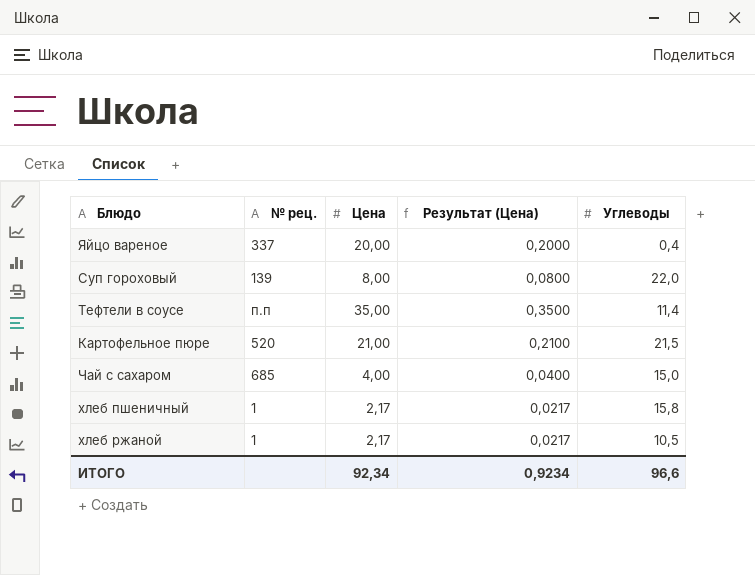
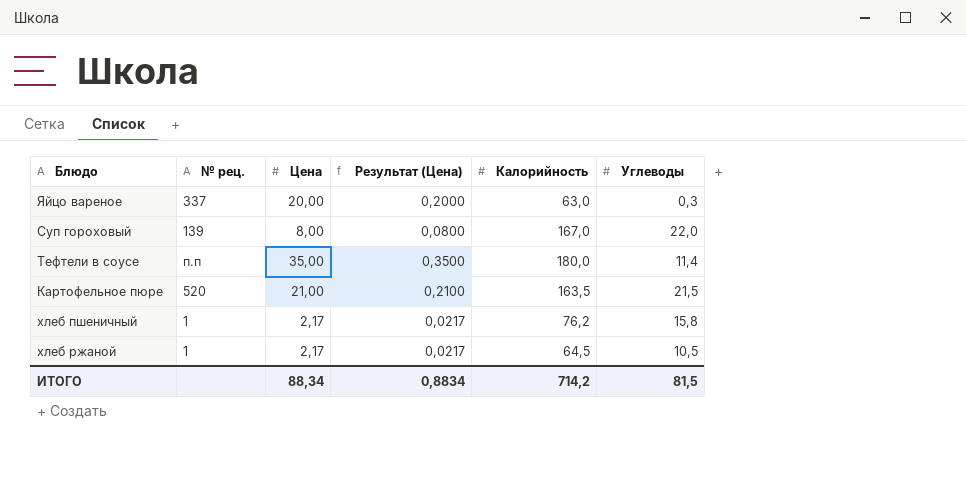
column Калорийность | position: none -> 5
row Чай с сахаром: 685 | 4,00 | 0,0400 | 15,0 -> none
Яйцо вареное | Углеводы: 0,4 -> 0,3
ИТОГО | Цена: 92,34 -> 88,34
ИТОГО | Результат (Цена): 0,9234 -> 0,8834
ИТОГО | Углеводы: 96,6 -> 81,5

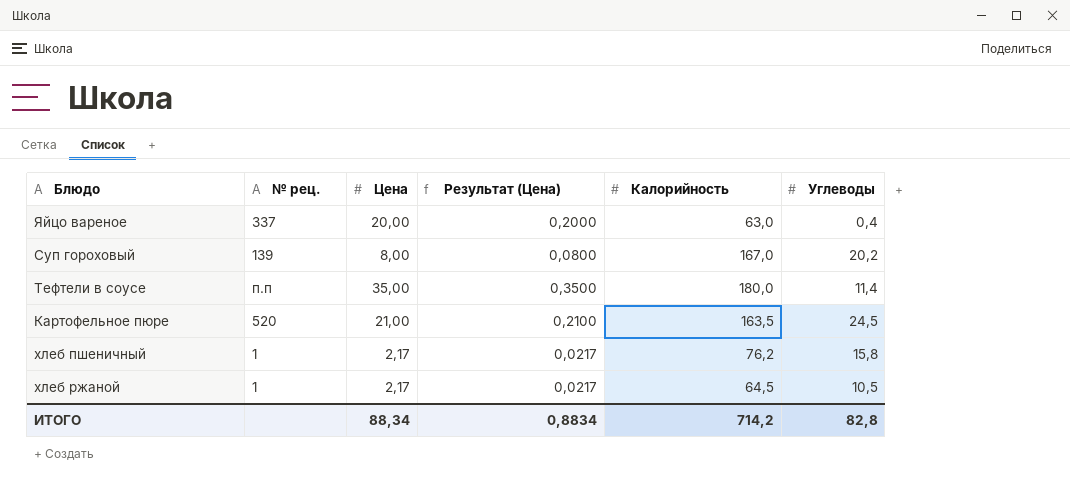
Яйцо вареное | Углеводы: 0,3 -> 0,4
Суп гороховый | Углеводы: 22,0 -> 20,2
Картофельное пюре | Углеводы: 21,5 -> 24,5
ИТОГО | Углеводы: 81,5 -> 82,8

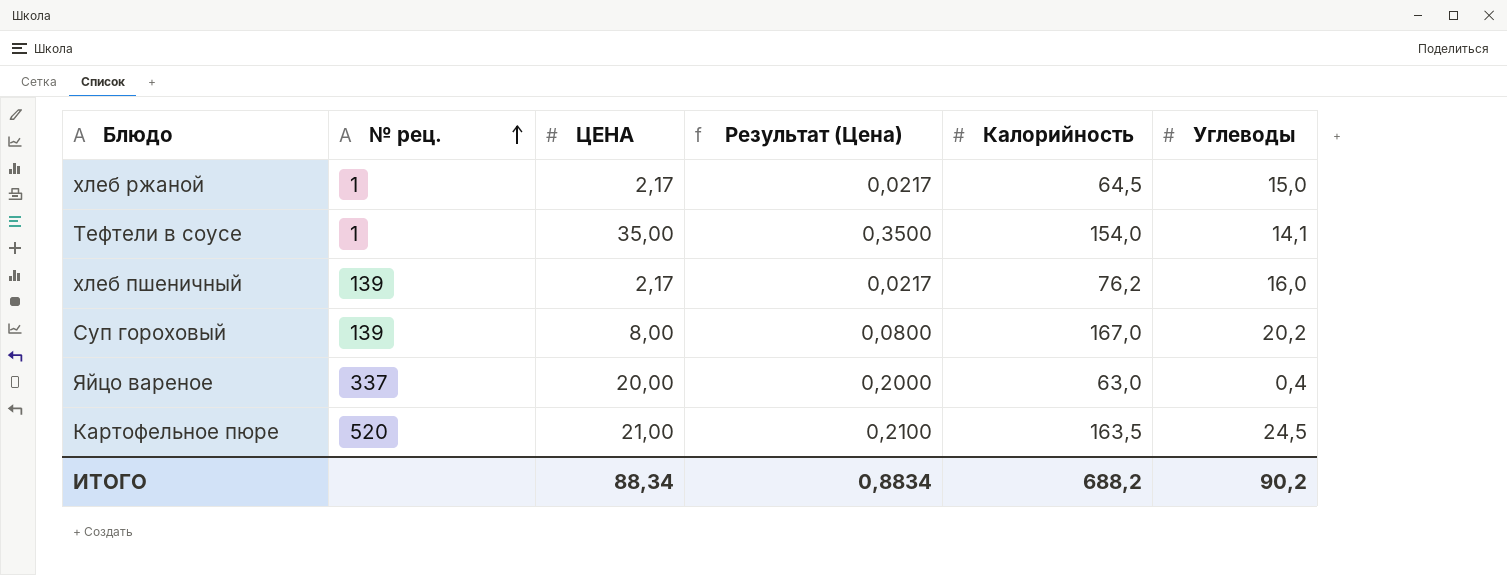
row order: none -> № рец. ascending
column name: Цена -> ЦЕНА
хлеб ржаной | Углеводы: 10,5 -> 15,0
Тефтели в соусе | № рец.: п.п -> 1
Тефтели в соусе | Калорийность: 180,0 -> 154,0
Тефтели в соусе | Углеводы: 11,4 -> 14,1
хлеб пшеничный | № рец.: 1 -> 139
хлеб пшеничный | Углеводы: 15,8 -> 16,0
ИТОГО | Калорийность: 714,2 -> 688,2
ИТОГО | Углеводы: 82,8 -> 90,2

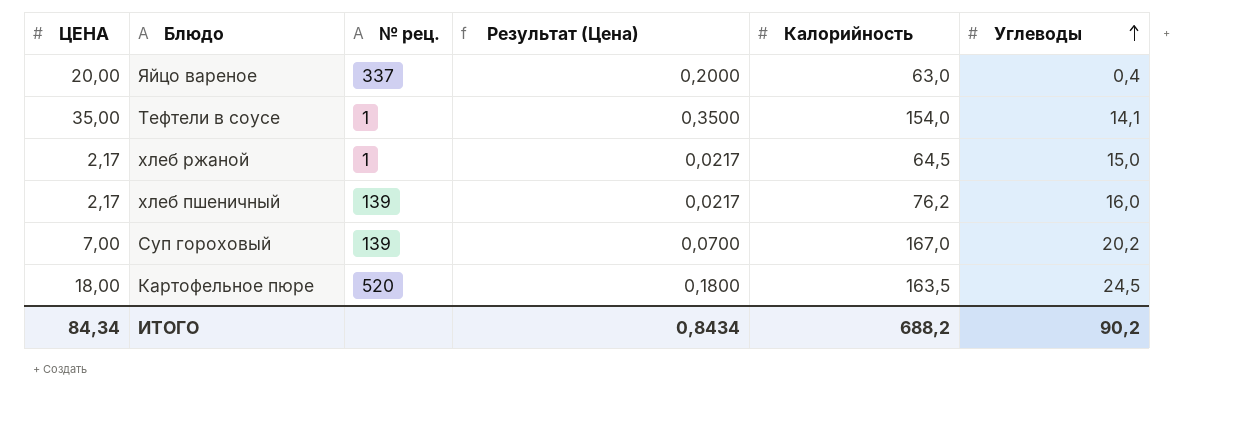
row order: № рец. ascending -> Углеводы ascending
column ЦЕНА | position: 3 -> 1
Суп гороховый | ЦЕНА: 8,00 -> 7,00
Суп гороховый | Результат (Цена): 0,0800 -> 0,0700
Картофельное пюре | ЦЕНА: 21,00 -> 18,00
Картофельное пюре | Результат (Цена): 0,2100 -> 0,1800
ИТОГО | ЦЕНА: 88,34 -> 84,34
ИТОГО | Результат (Цена): 0,8834 -> 0,8434

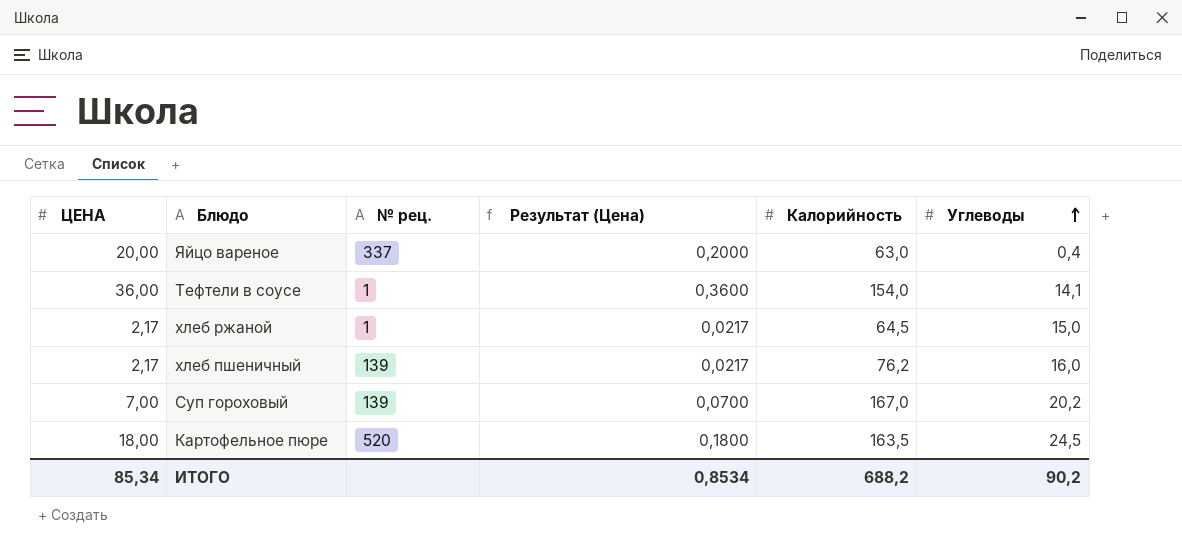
Тефтели в соусе | ЦЕНА: 35,00 -> 36,00
Тефтели в соусе | Результат (Цена): 0,3500 -> 0,3600
ИТОГО | ЦЕНА: 84,34 -> 85,34
ИТОГО | Результат (Цена): 0,8434 -> 0,8534

